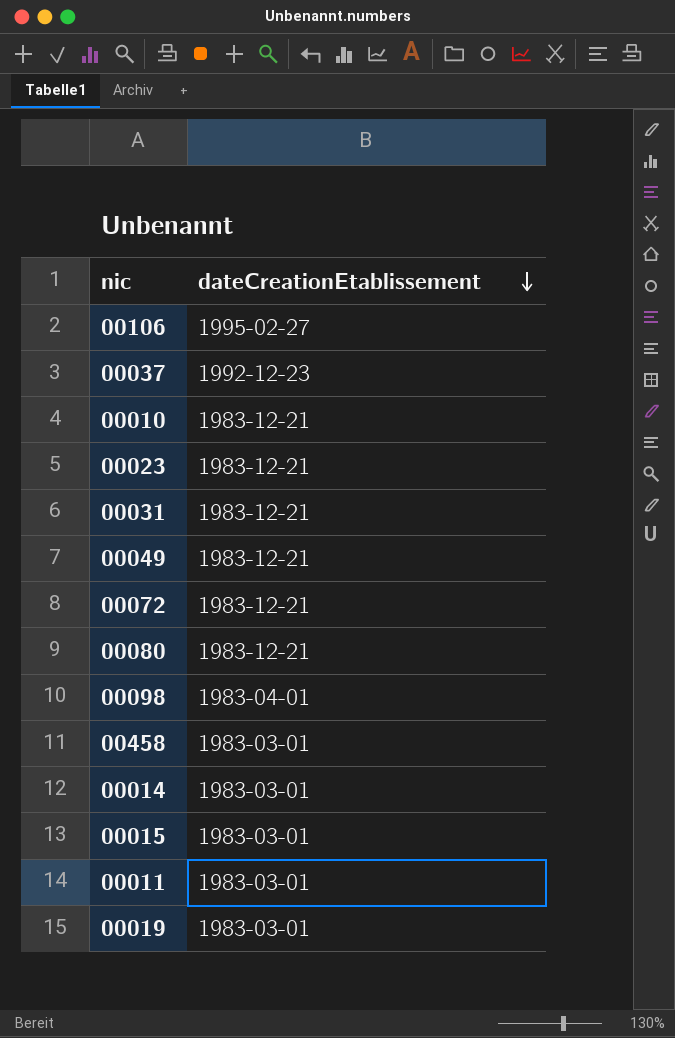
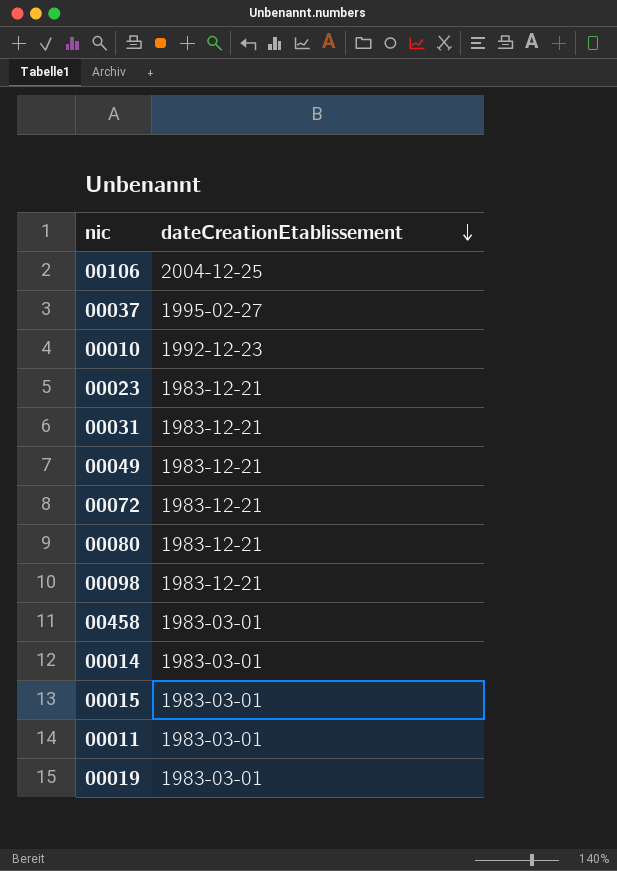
00106 | dateCreationEtablissement: 1995-02-27 -> 2004-12-25
00037 | dateCreationEtablissement: 1992-12-23 -> 1995-02-27
00010 | dateCreationEtablissement: 1983-12-21 -> 1992-12-23
00098 | dateCreationEtablissement: 1983-04-01 -> 1983-12-21

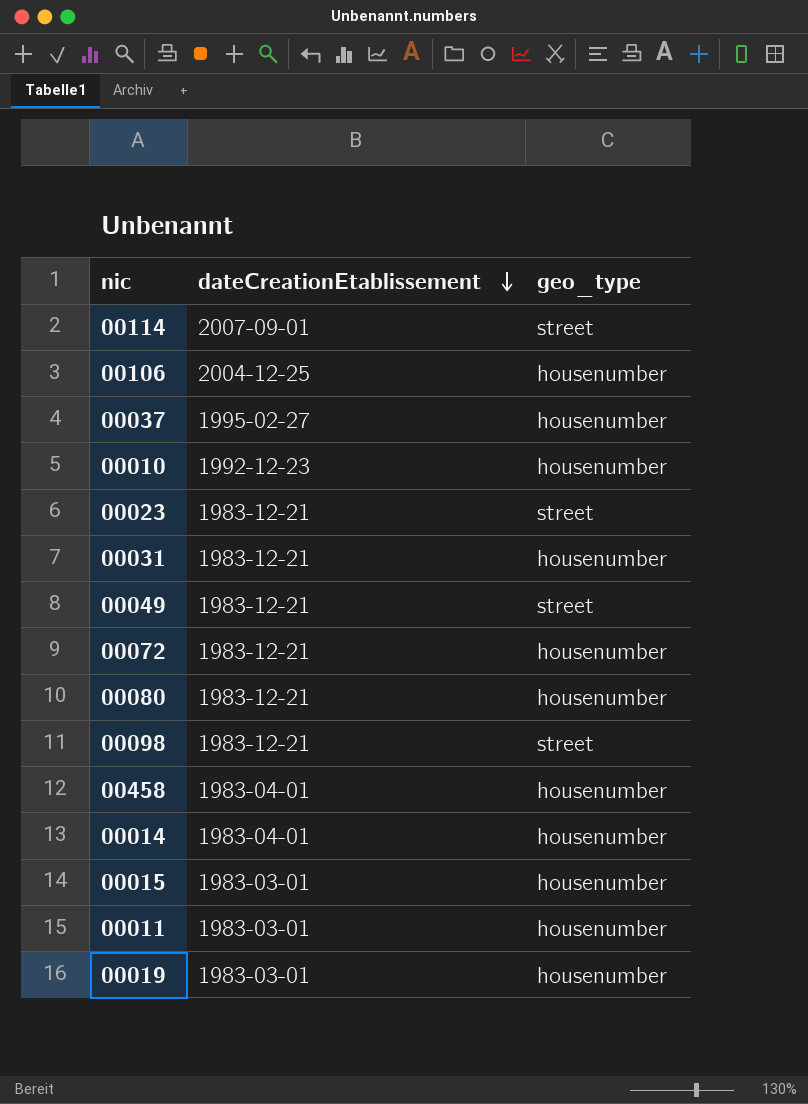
column geo_type | position: none -> 3
row 00114: none -> 2007-09-01 | street
00458 | dateCreationEtablissement: 1983-03-01 -> 1983-04-01
00014 | dateCreationEtablissement: 1983-03-01 -> 1983-04-01

